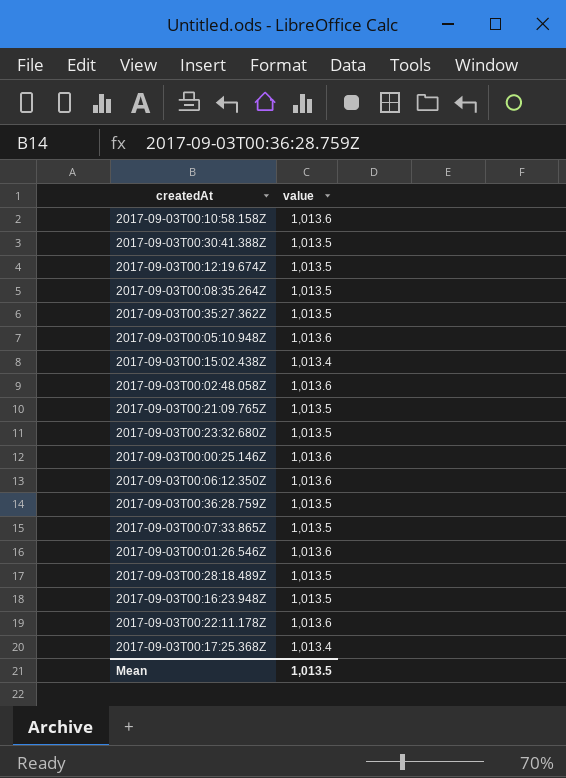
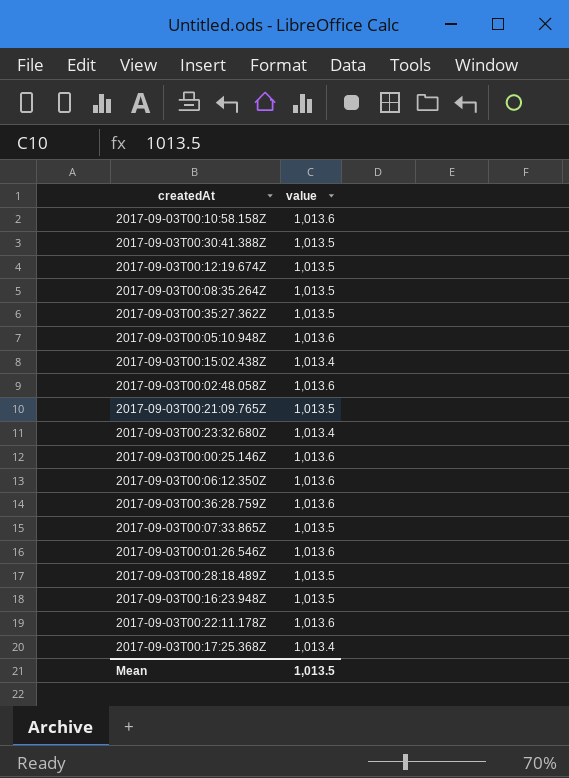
2017-09-03T00:23:32.680Z | value: 1,013.5 -> 1,013.4
2017-09-03T00:36:28.759Z | value: 1,013.5 -> 1,013.6

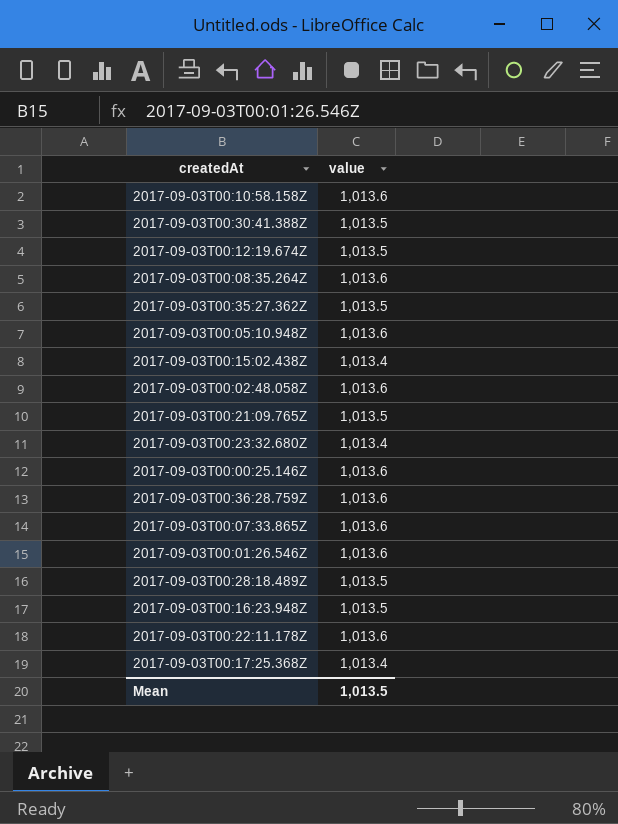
row 2017-09-03T00:06:12.350Z: 1,013.6 -> none
2017-09-03T00:08:35.264Z | value: 1,013.5 -> 1,013.6
2017-09-03T00:07:33.865Z | value: 1,013.5 -> 1,013.6

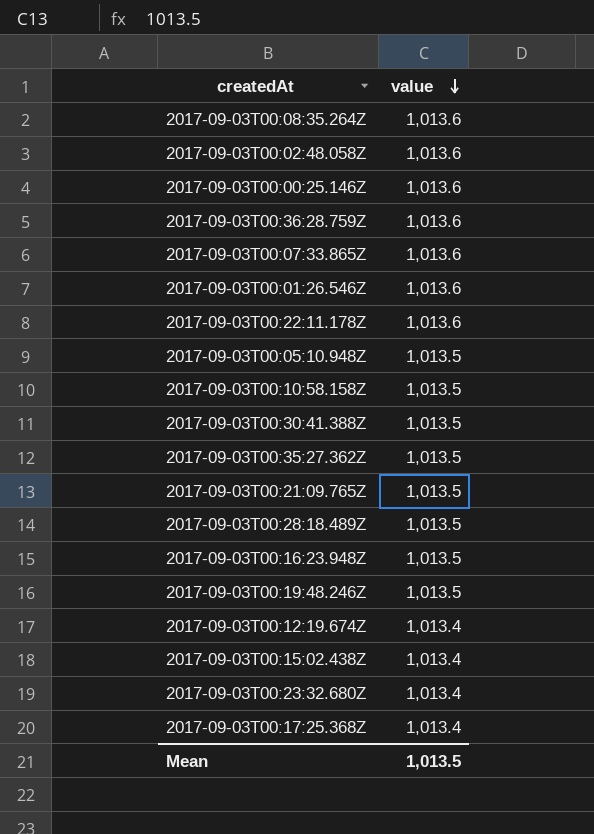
row order: none -> value descending
2017-09-03T00:05:10.948Z | value: 1,013.6 -> 1,013.5
2017-09-03T00:10:58.158Z | value: 1,013.6 -> 1,013.5
row 2017-09-03T00:19:48.246Z: none -> 1,013.5
2017-09-03T00:12:19.674Z | value: 1,013.5 -> 1,013.4

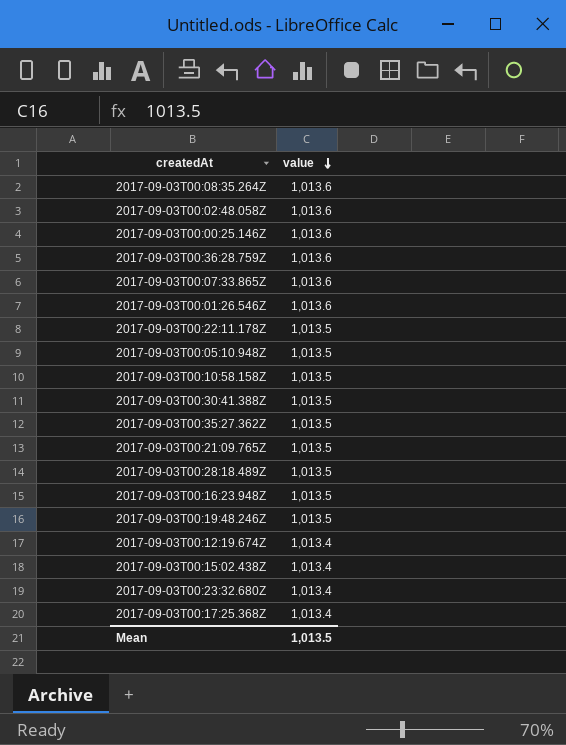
2017-09-03T00:22:11.178Z | value: 1,013.6 -> 1,013.5

